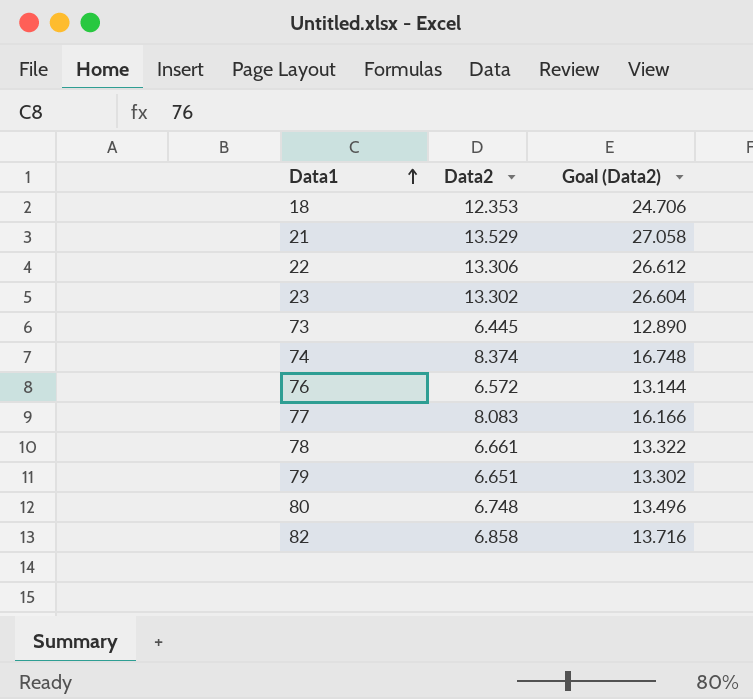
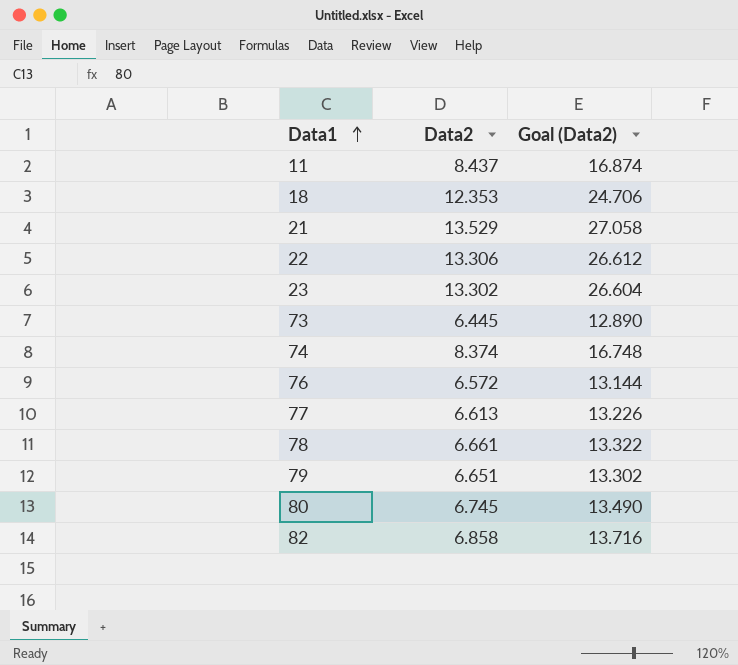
row 11: none -> 8.437 | 16.874
77 | Data2: 8.083 -> 6.613
77 | Goal (Data2): 16.166 -> 13.226
80 | Data2: 6.748 -> 6.745
80 | Goal (Data2): 13.496 -> 13.490

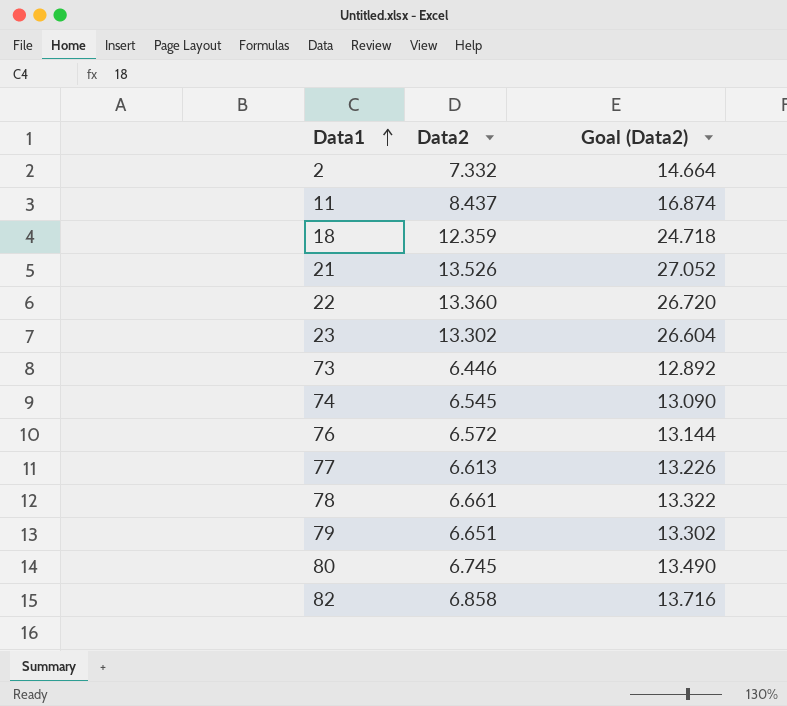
row 2: none -> 7.332 | 14.664
18 | Data2: 12.353 -> 12.359
18 | Goal (Data2): 24.706 -> 24.718
21 | Data2: 13.529 -> 13.526
21 | Goal (Data2): 27.058 -> 27.052
22 | Data2: 13.306 -> 13.360
22 | Goal (Data2): 26.612 -> 26.720
73 | Data2: 6.445 -> 6.446
73 | Goal (Data2): 12.890 -> 12.892
74 | Data2: 8.374 -> 6.545
74 | Goal (Data2): 16.748 -> 13.090

